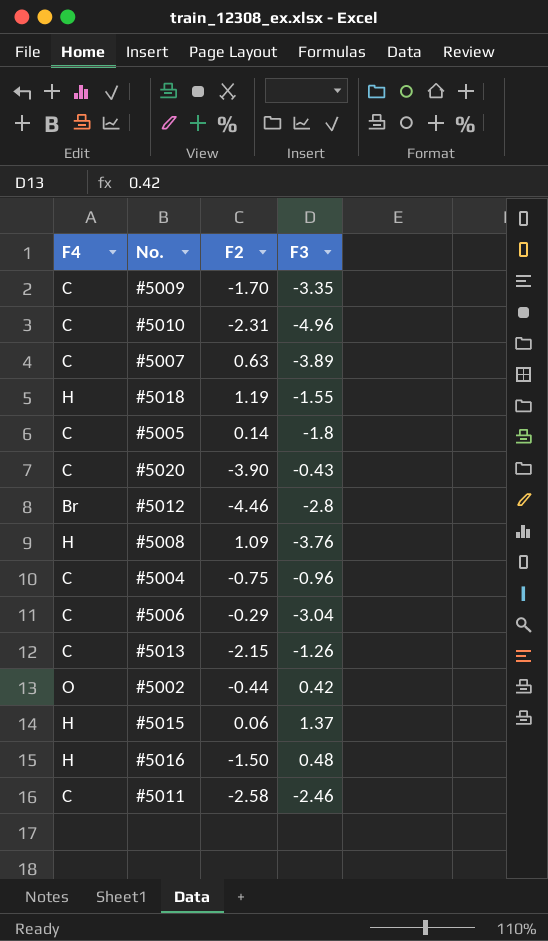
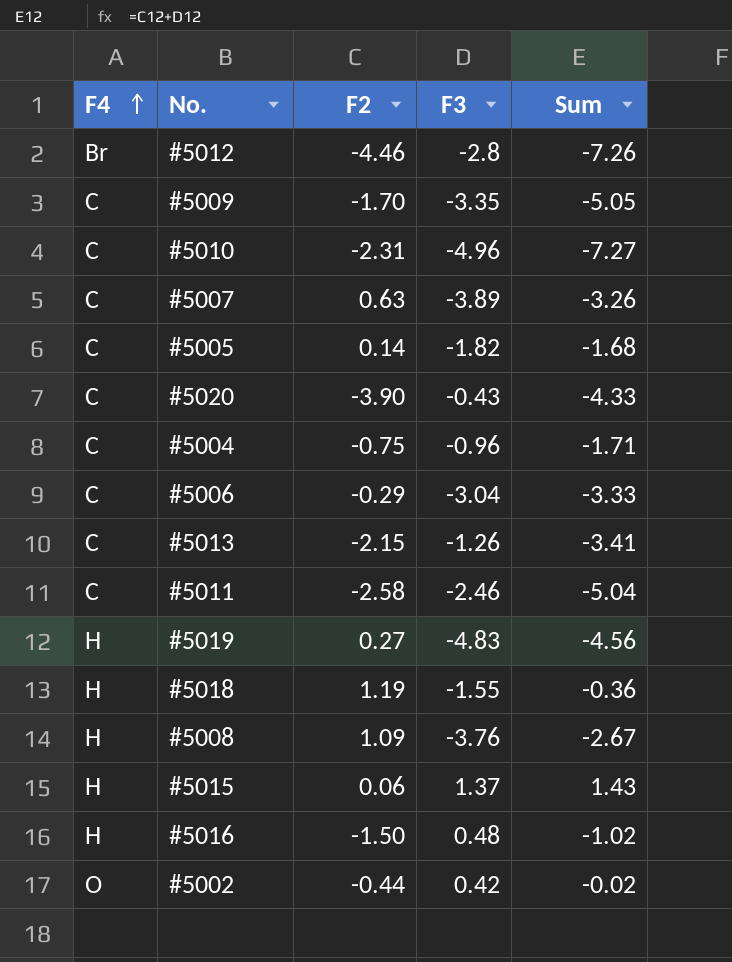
row order: none -> F4 ascending
column Sum | formula: none -> [F2] + [F3]
#5005 | F3: -1.8 -> -1.82
row #5019: none -> H | 0.27 | -4.83 | -4.56

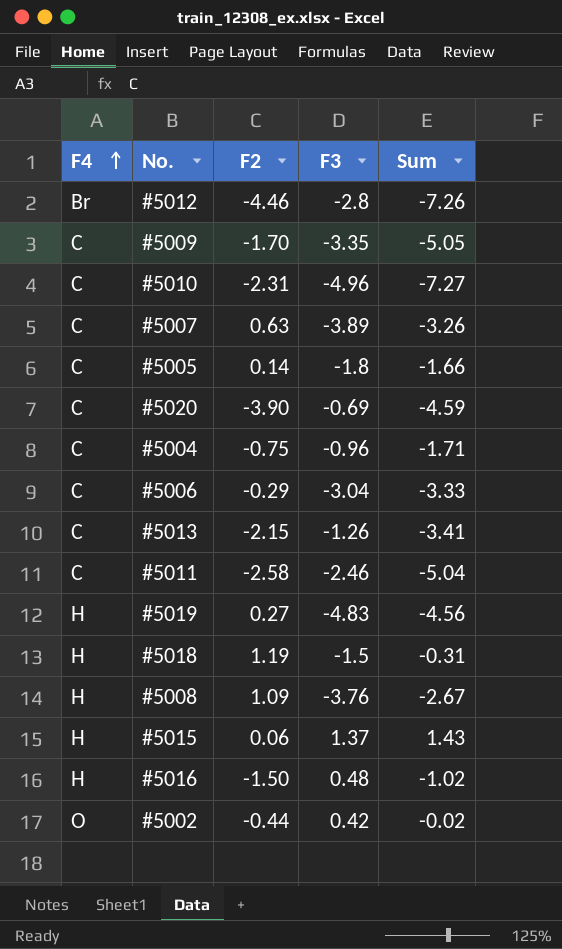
#5005 | F3: -1.82 -> -1.8
#5005 | Sum: -1.68 -> -1.66
#5020 | F3: -0.43 -> -0.69
#5020 | Sum: -4.33 -> -4.59
#5018 | F3: -1.55 -> -1.5
#5018 | Sum: -0.36 -> -0.31

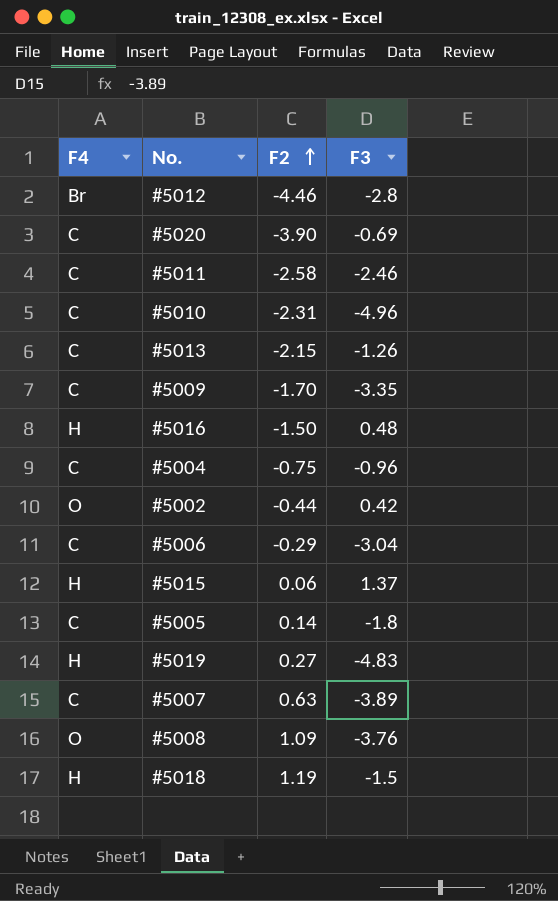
row order: F4 ascending -> F2 ascending
column Sum | formula: [F2] + [F3] -> none
#5008 | F4: H -> O

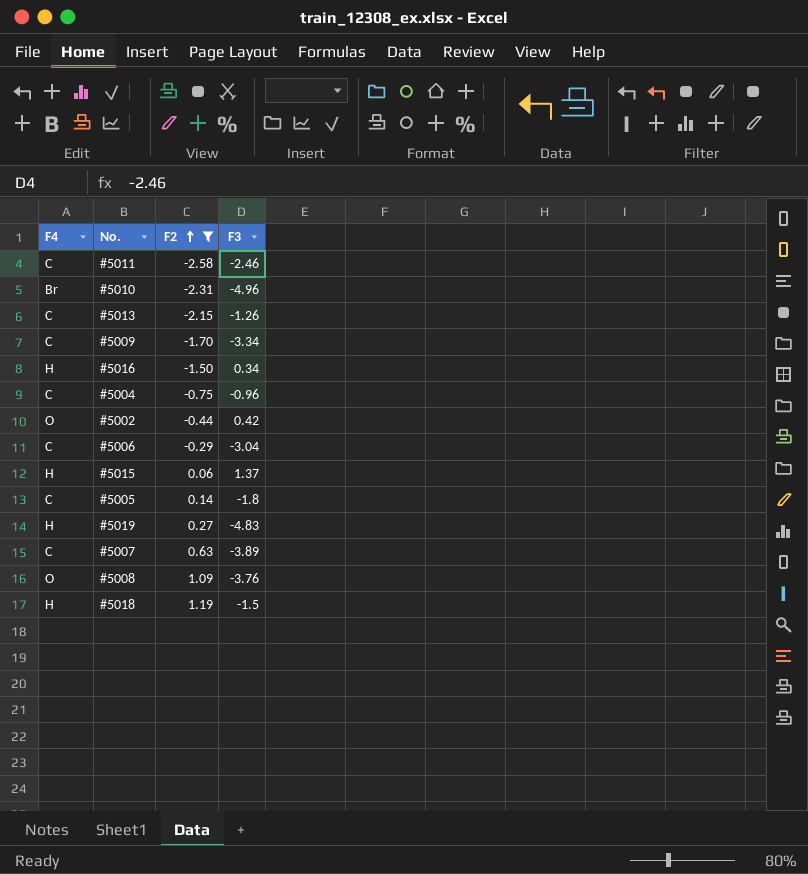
filter: none -> F2 >= -2.58
#5010 | F4: C -> Br
#5009 | F3: -3.35 -> -3.34
#5016 | F3: 0.48 -> 0.34

